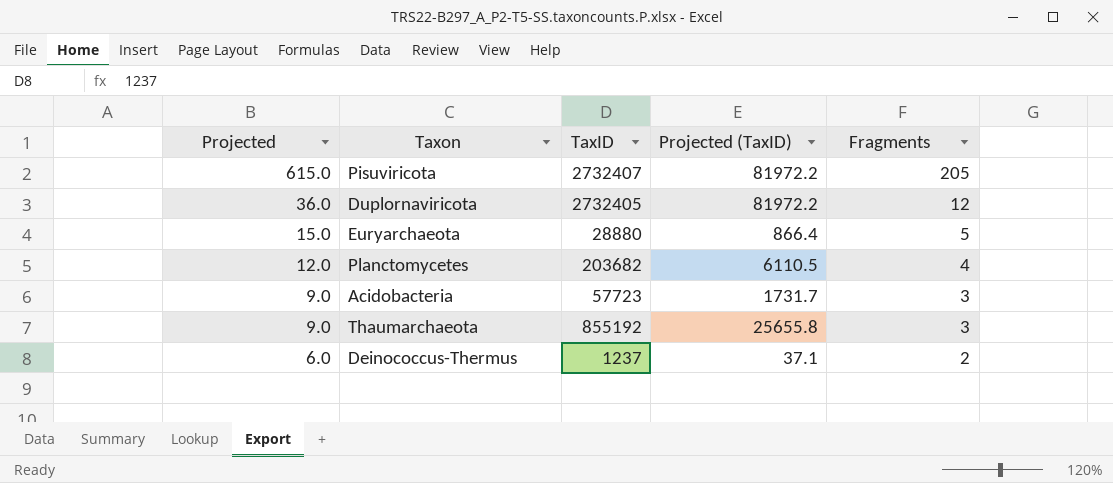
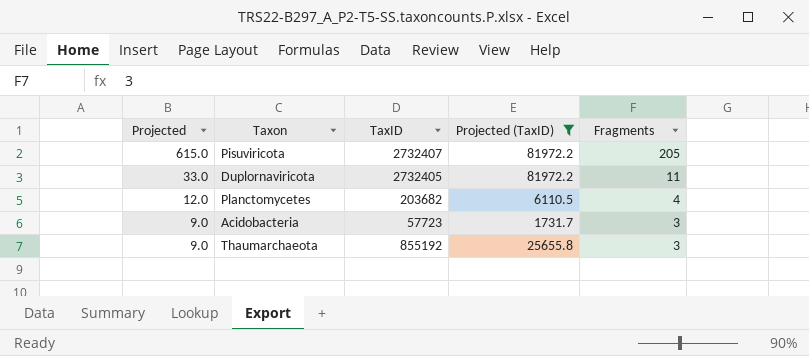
filter: none -> Projected (TaxID) >= 1731.7
Duplornaviricota | Projected: 36.0 -> 33.0
Duplornaviricota | Fragments: 12 -> 11

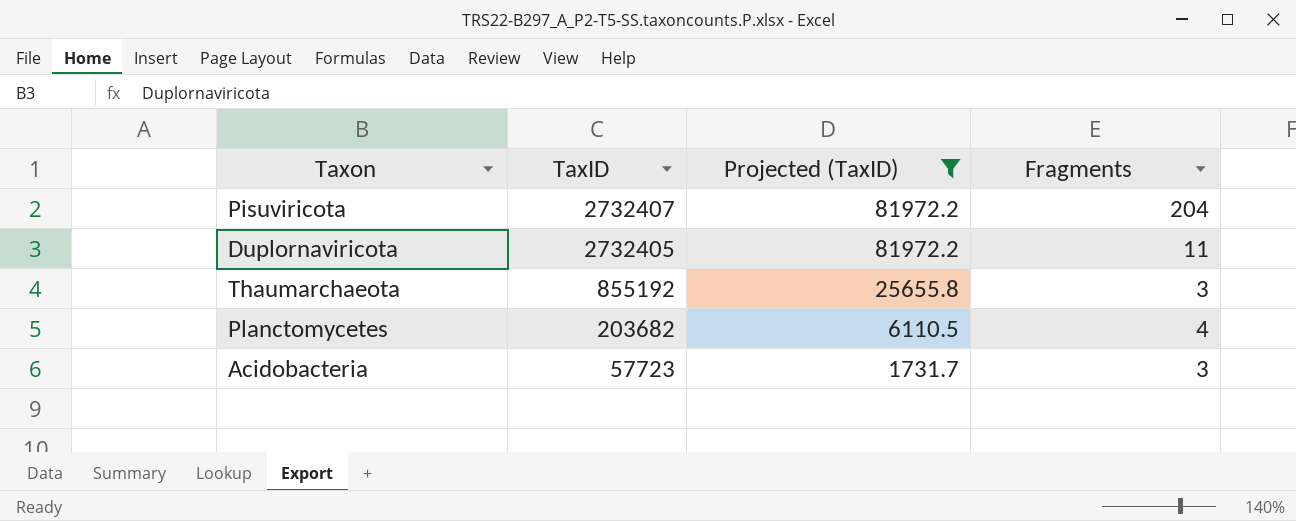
row order: Projected descending -> TaxID descending
column Projected | formula: [Fragments] * 3 -> none
Pisuviricota | Fragments: 205 -> 204

